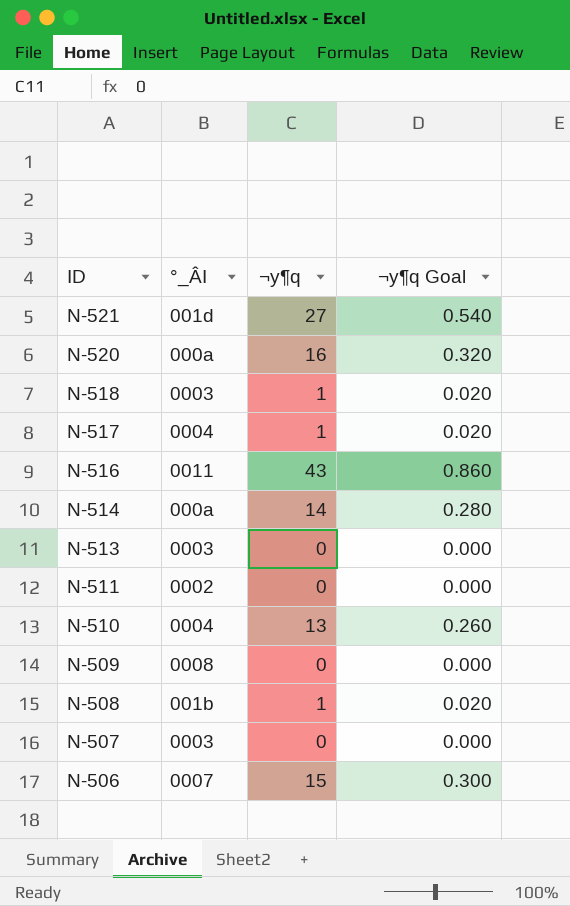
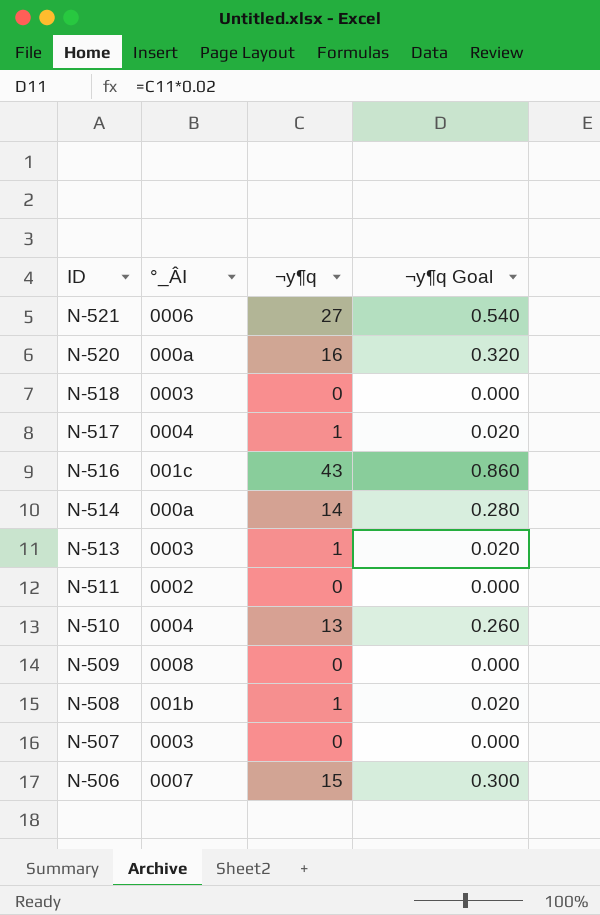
N-521 | °_ÂI: 001d -> 0006
N-518 | ¬y¶q: 1 -> 0
N-518 | ¬y¶q Goal: 0.020 -> 0.000
N-516 | °_ÂI: 0011 -> 001c
N-513 | ¬y¶q: 0 -> 1
N-513 | ¬y¶q Goal: 0.000 -> 0.020

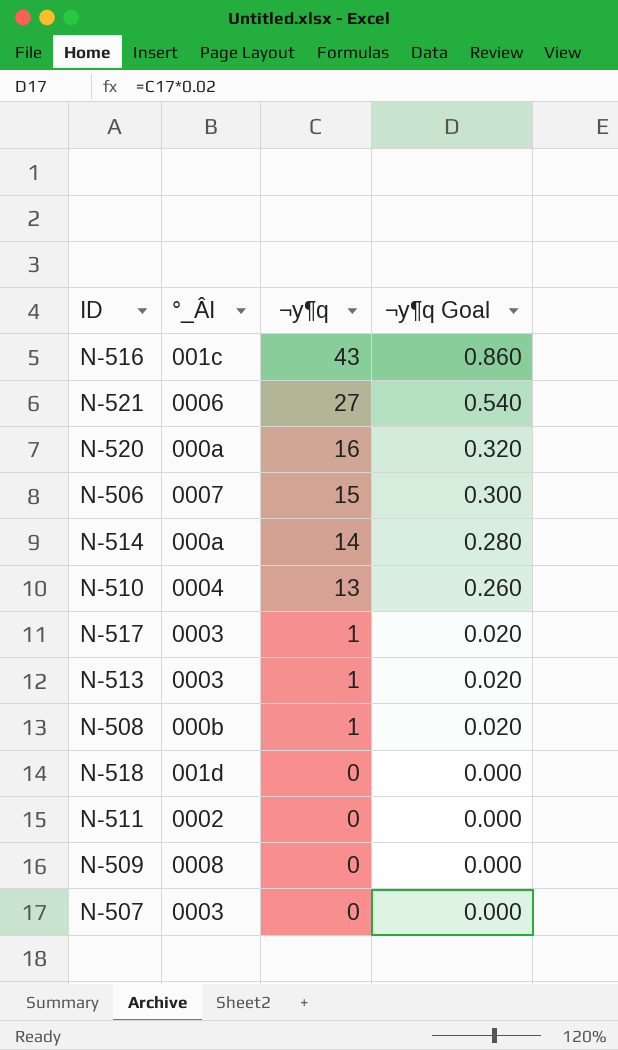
row order: ID descending -> ¬y¶q descending
N-517 | °_ÂI: 0004 -> 0003
N-508 | °_ÂI: 001b -> 000b
N-518 | °_ÂI: 0003 -> 001d

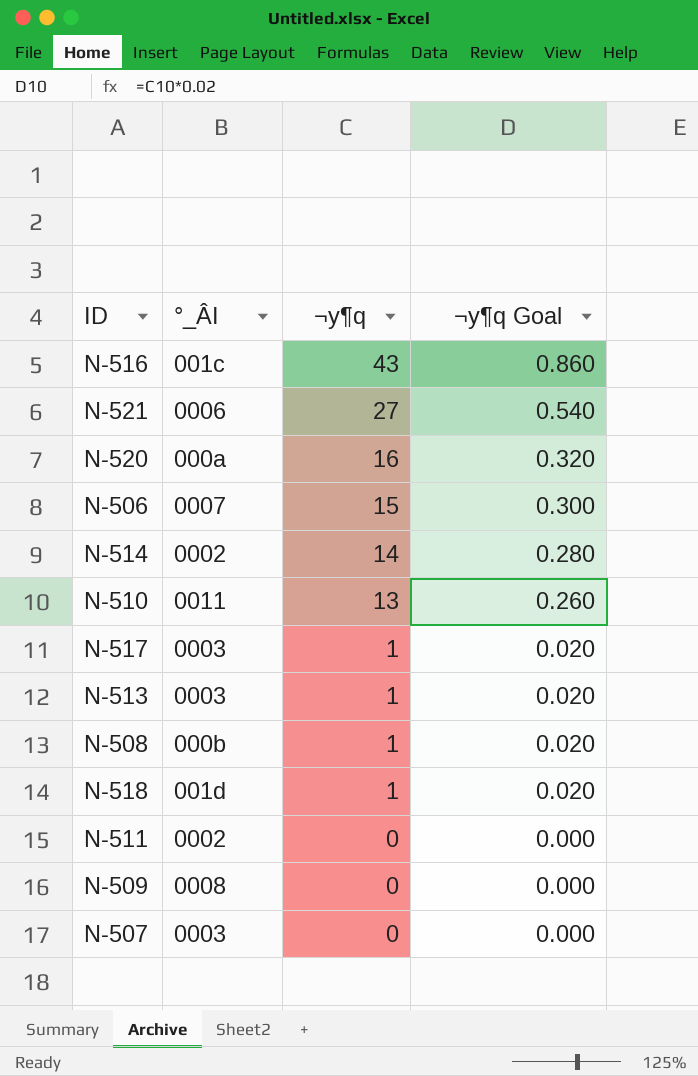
N-514 | °_ÂI: 000a -> 0002
N-510 | °_ÂI: 0004 -> 0011
N-518 | ¬y¶q: 0 -> 1
N-518 | ¬y¶q Goal: 0.000 -> 0.020

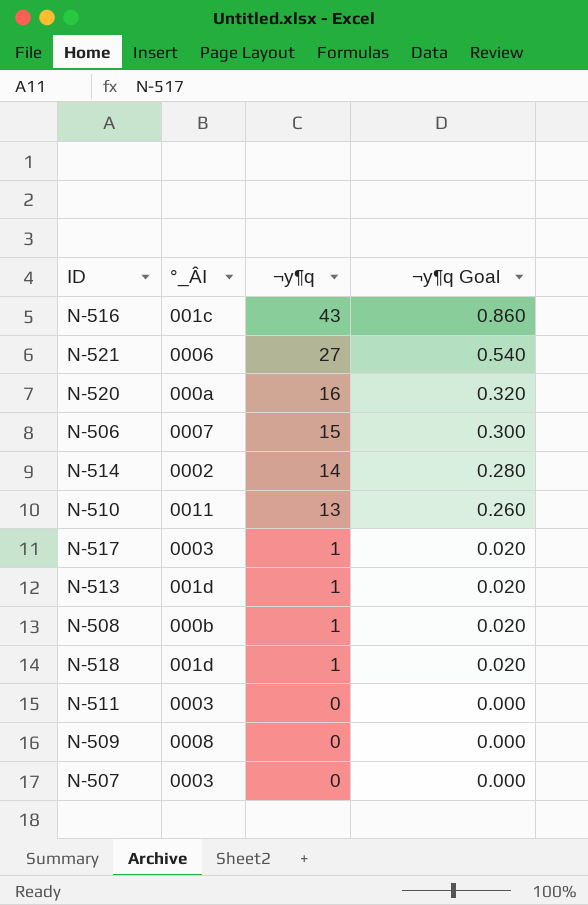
N-513 | °_ÂI: 0003 -> 001d
N-511 | °_ÂI: 0002 -> 0003

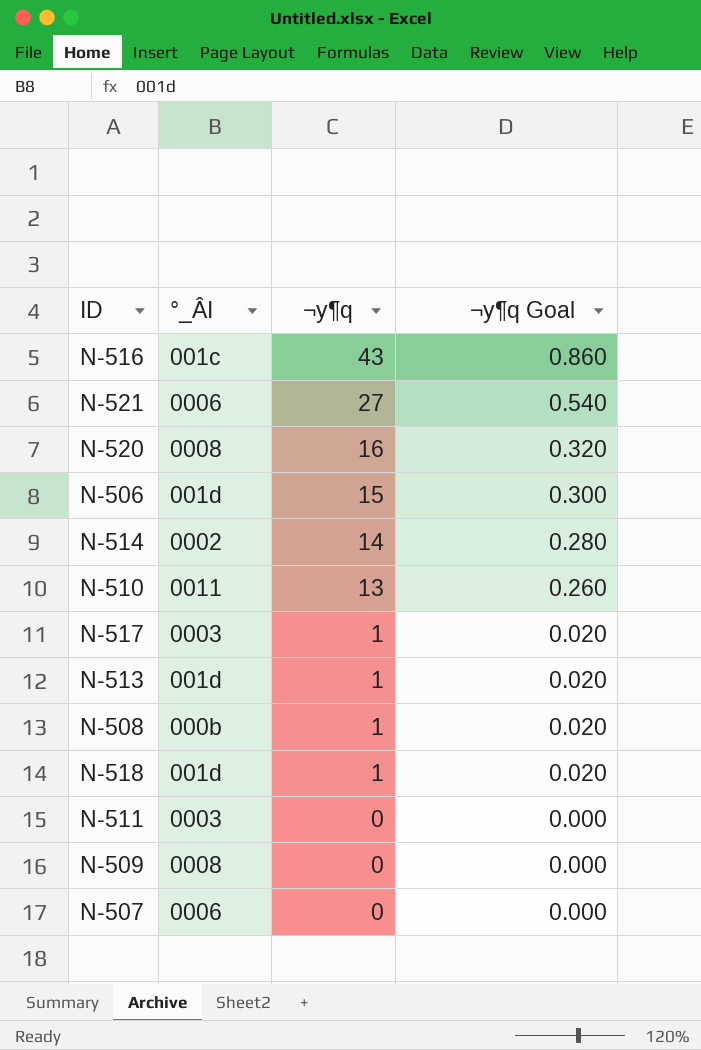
N-520 | °_ÂI: 000a -> 0008
N-506 | °_ÂI: 0007 -> 001d
N-507 | °_ÂI: 0003 -> 0006

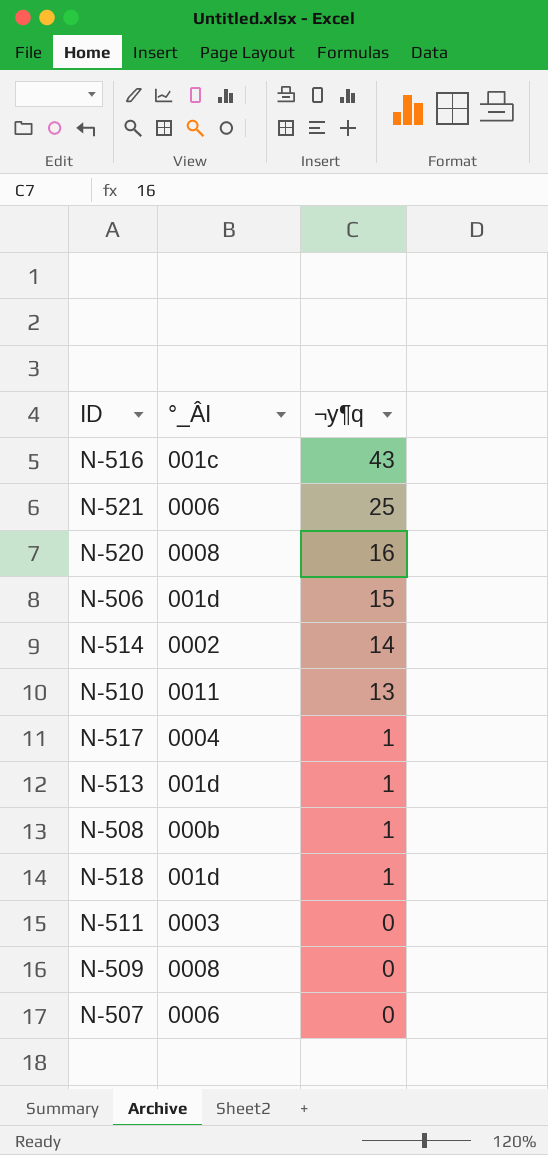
column ¬y¶q Goal | formula: [¬y¶q] * 0.02 -> none
N-521 | ¬y¶q: 27 -> 25
N-517 | °_ÂI: 0003 -> 0004

